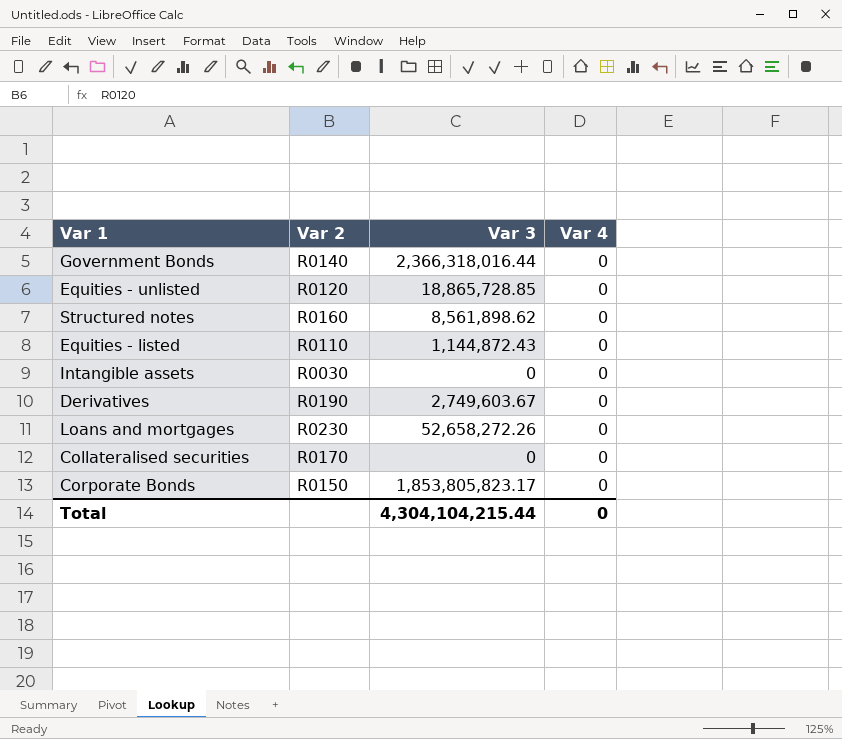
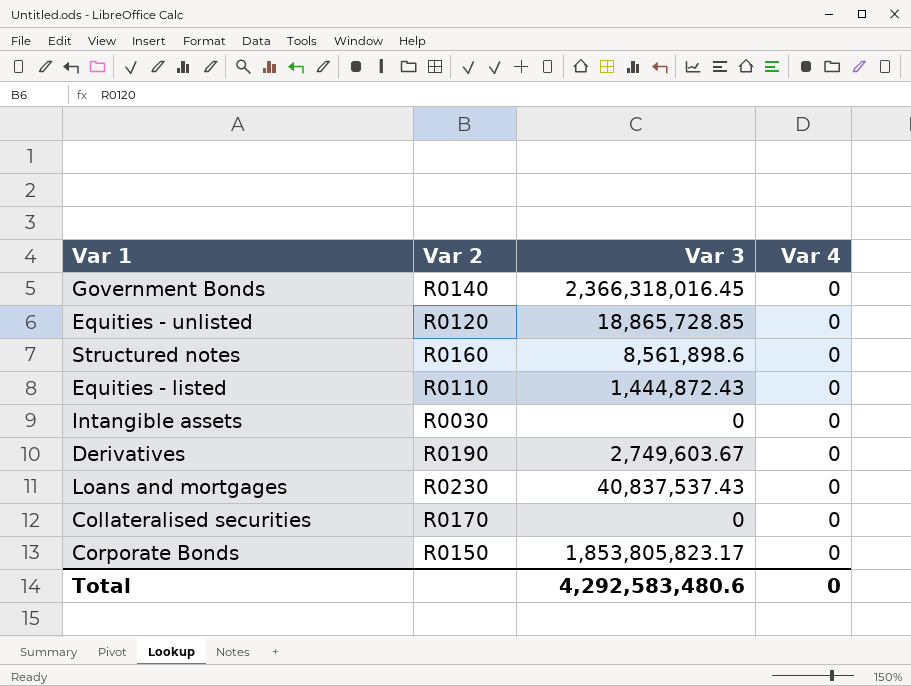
Government Bonds | Var 3: 2,366,318,016.44 -> 2,366,318,016.45
Structured notes | Var 3: 8,561,898.62 -> 8,561,898.6
Equities - listed | Var 3: 1,144,872.43 -> 1,444,872.43
Loans and mortgages | Var 3: 52,658,272.26 -> 40,837,537.43
Total | Var 3: 4,304,104,215.44 -> 4,292,583,480.6

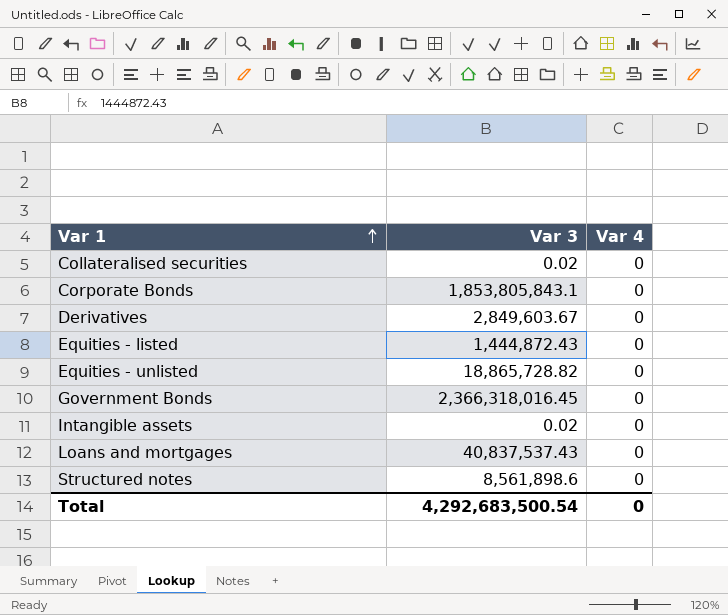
row order: none -> Var 1 ascending
column Var 2 | position: 2 -> none
Collateralised securities | Var 3: 0 -> 0.02
Corporate Bonds | Var 3: 1,853,805,823.17 -> 1,853,805,843.1
Derivatives | Var 3: 2,749,603.67 -> 2,849,603.67
Equities - unlisted | Var 3: 18,865,728.85 -> 18,865,728.82
Intangible assets | Var 3: 0 -> 0.02
Total | Var 3: 4,292,583,480.6 -> 4,292,683,500.54

